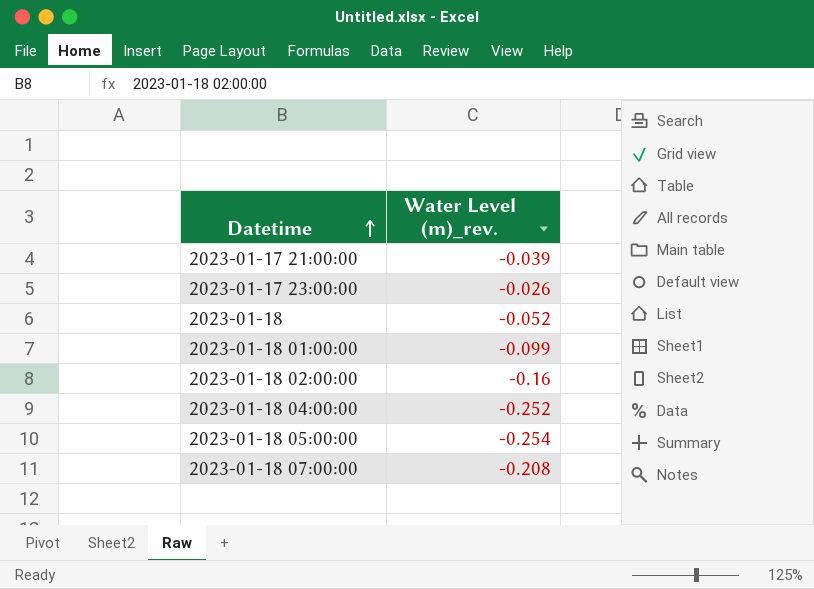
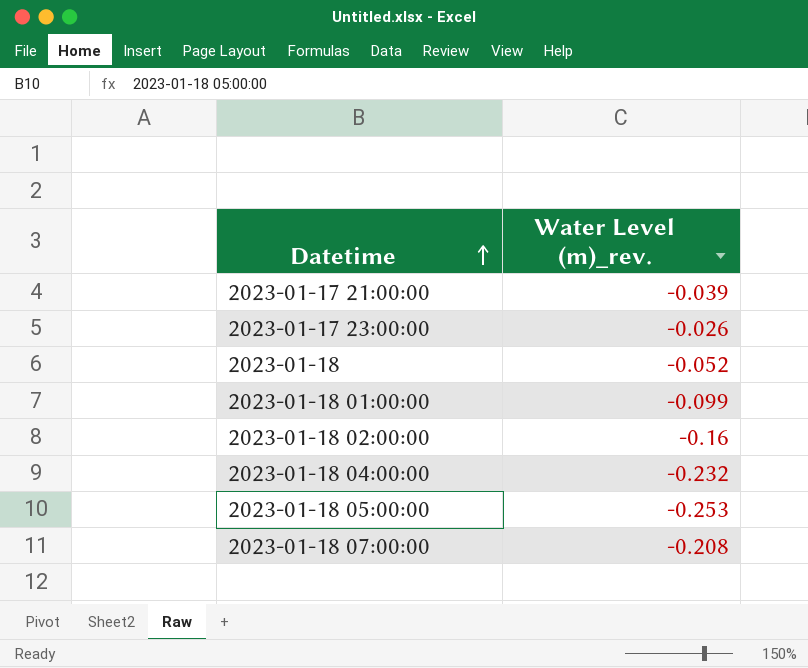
2023-01-18 04:00:00 | Water Level (m)_rev.: -0.252 -> -0.232
2023-01-18 05:00:00 | Water Level (m)_rev.: -0.254 -> -0.253

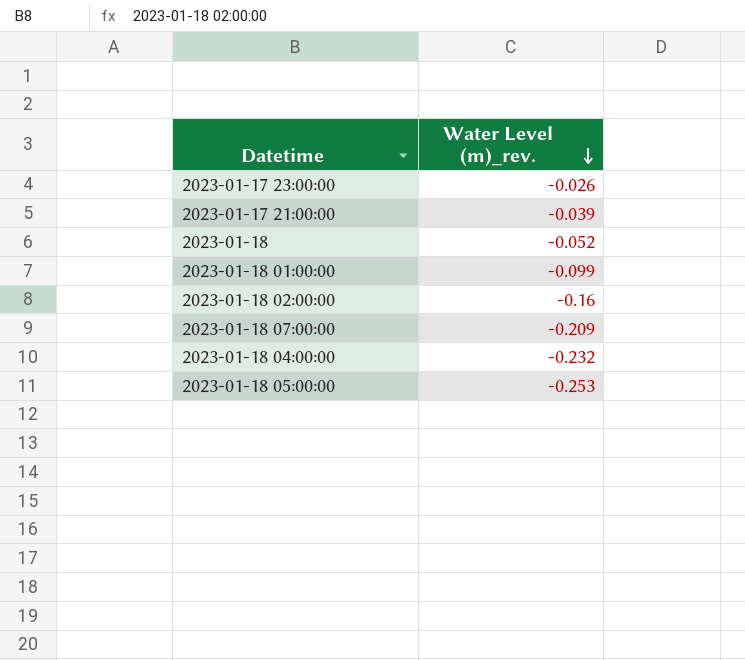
row order: Datetime ascending -> Water Level (m)_rev. descending
2023-01-18 07:00:00 | Water Level (m)_rev.: -0.208 -> -0.209

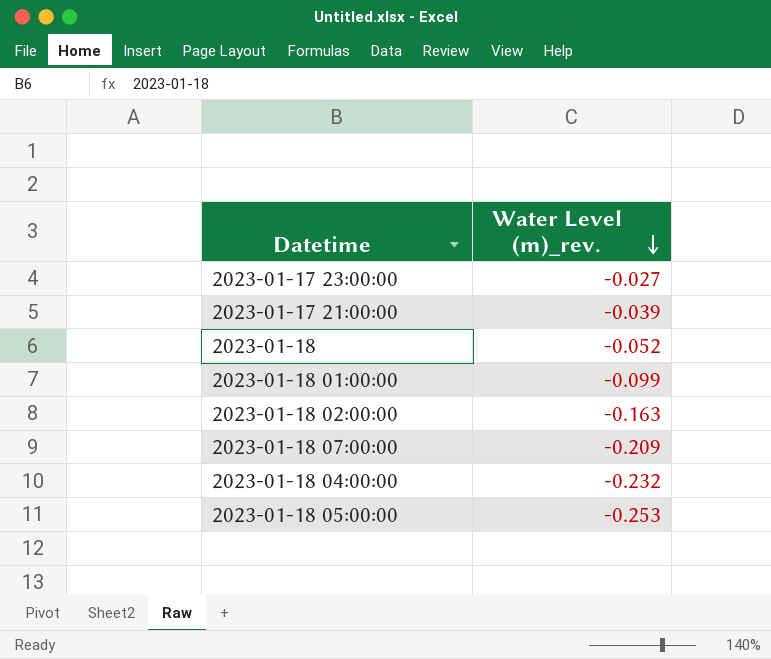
2023-01-17 23:00:00 | Water Level (m)_rev.: -0.026 -> -0.027
2023-01-18 02:00:00 | Water Level (m)_rev.: -0.16 -> -0.163

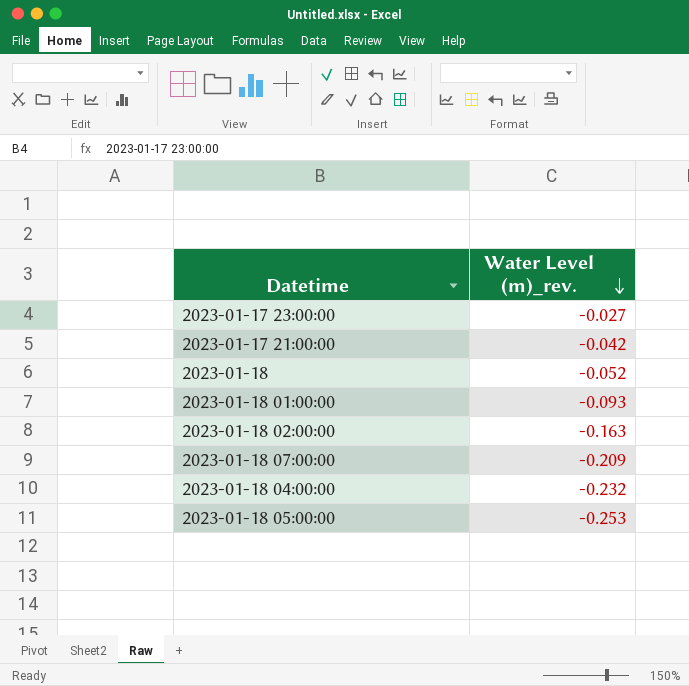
2023-01-17 21:00:00 | Water Level (m)_rev.: -0.039 -> -0.042
2023-01-18 01:00:00 | Water Level (m)_rev.: -0.099 -> -0.093

